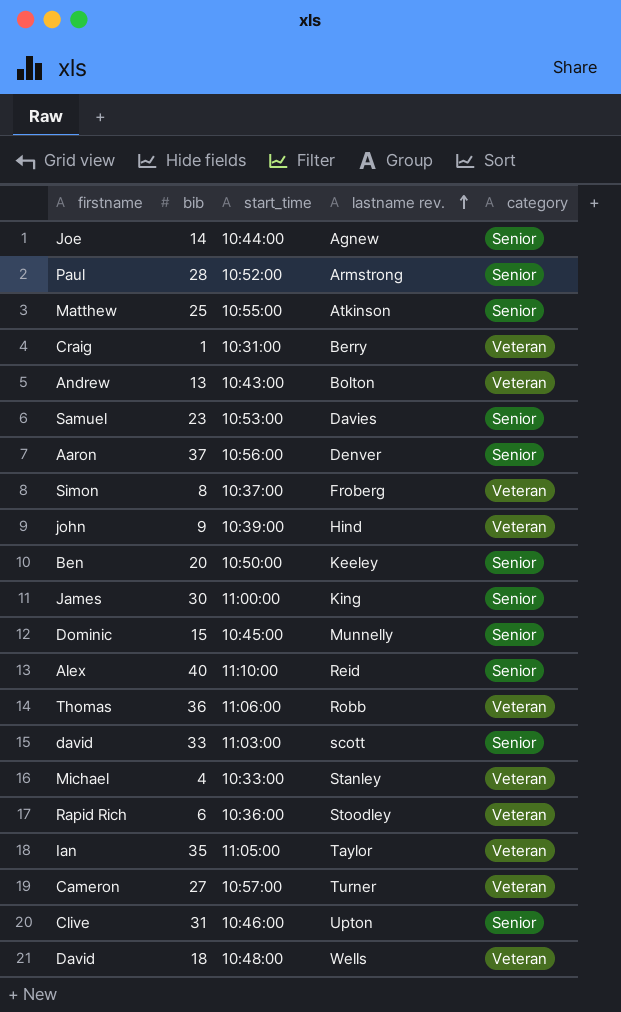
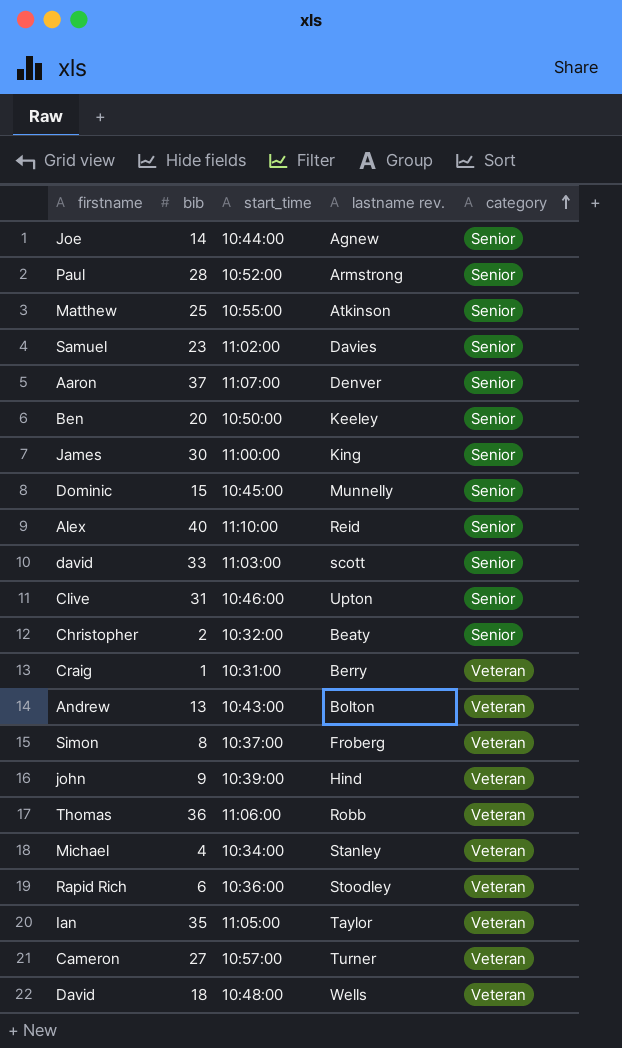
row order: lastname rev. ascending -> category ascending
Samuel | start_time: 10:53:00 -> 11:02:00
Aaron | start_time: 10:56:00 -> 11:07:00
row Christopher: none -> 2 | 10:32:00 | Beaty | Senior
Michael | start_time: 10:33:00 -> 10:34:00

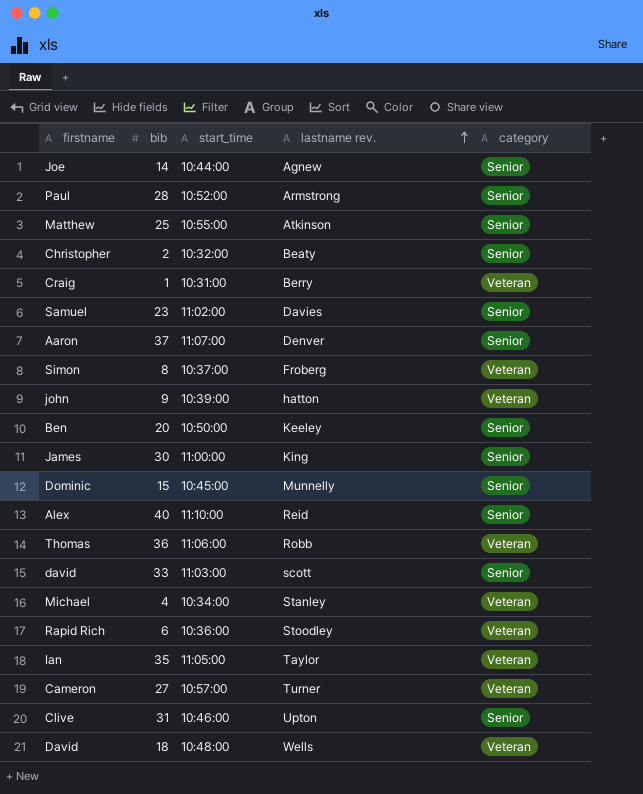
row order: category ascending -> lastname rev. ascending
row Andrew: 13 | 10:43:00 | Bolton | Veteran -> none
john | lastname rev.: Hind -> hatton

